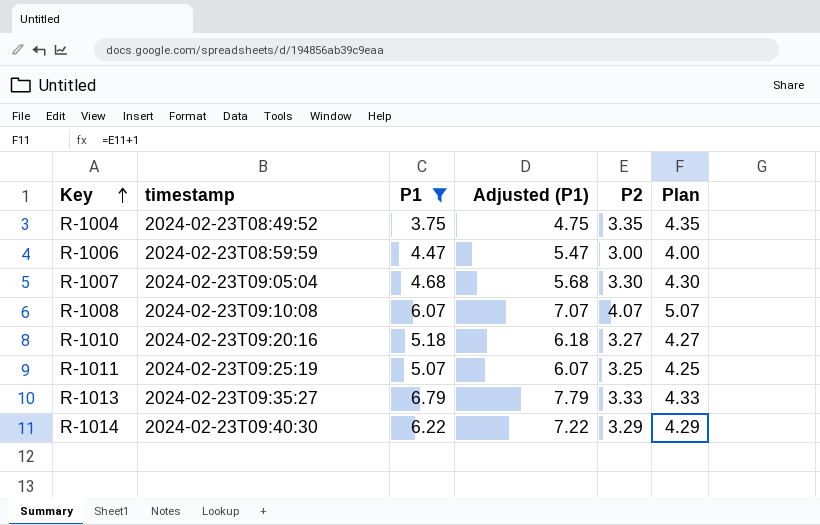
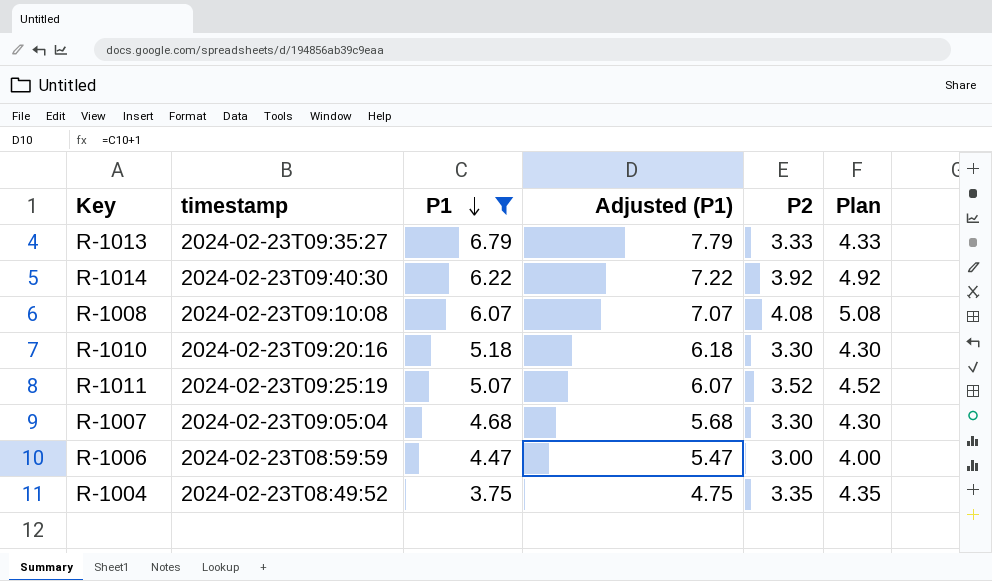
row order: Key ascending -> P1 descending
R-1014 | P2: 3.29 -> 3.92
R-1014 | Plan: 4.29 -> 4.92
R-1008 | P2: 4.07 -> 4.08
R-1008 | Plan: 5.07 -> 5.08
R-1010 | P2: 3.27 -> 3.30
R-1010 | Plan: 4.27 -> 4.30
R-1011 | P2: 3.25 -> 3.52
R-1011 | Plan: 4.25 -> 4.52

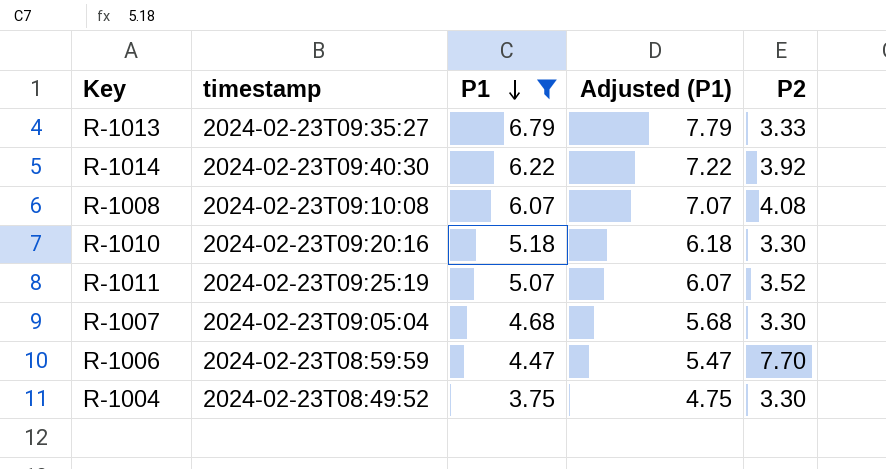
column Plan | formula: [P2] + 1 -> none
R-1006 | P2: 3.00 -> 7.70
R-1004 | P2: 3.35 -> 3.30

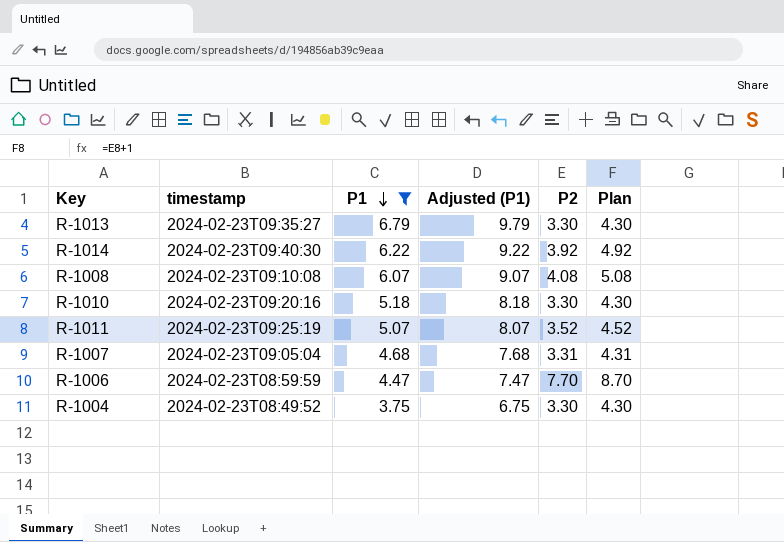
column Adjusted (P1) | formula: [P1] + 1 -> [P1] + 3
column Plan | formula: none -> [P2] + 1
R-1013 | P2: 3.33 -> 3.30
R-1007 | P2: 3.30 -> 3.31

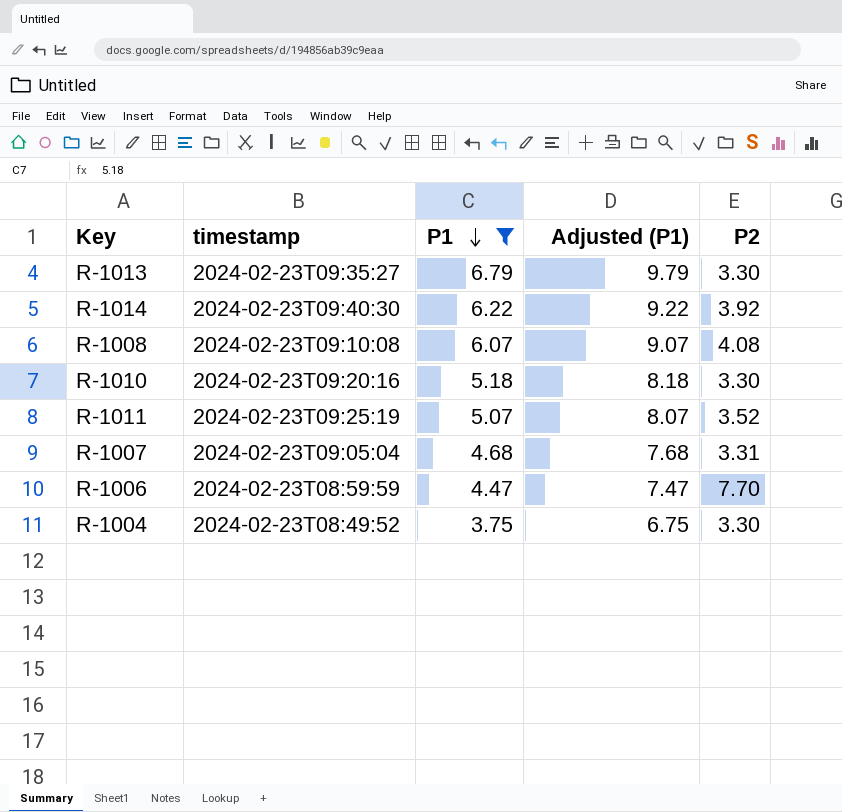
column Plan | formula: [P2] + 1 -> none

